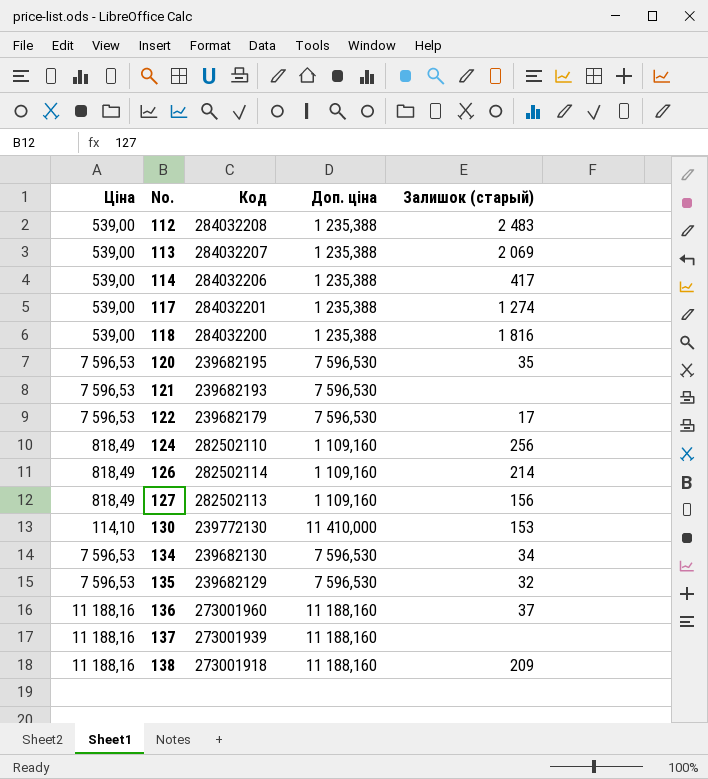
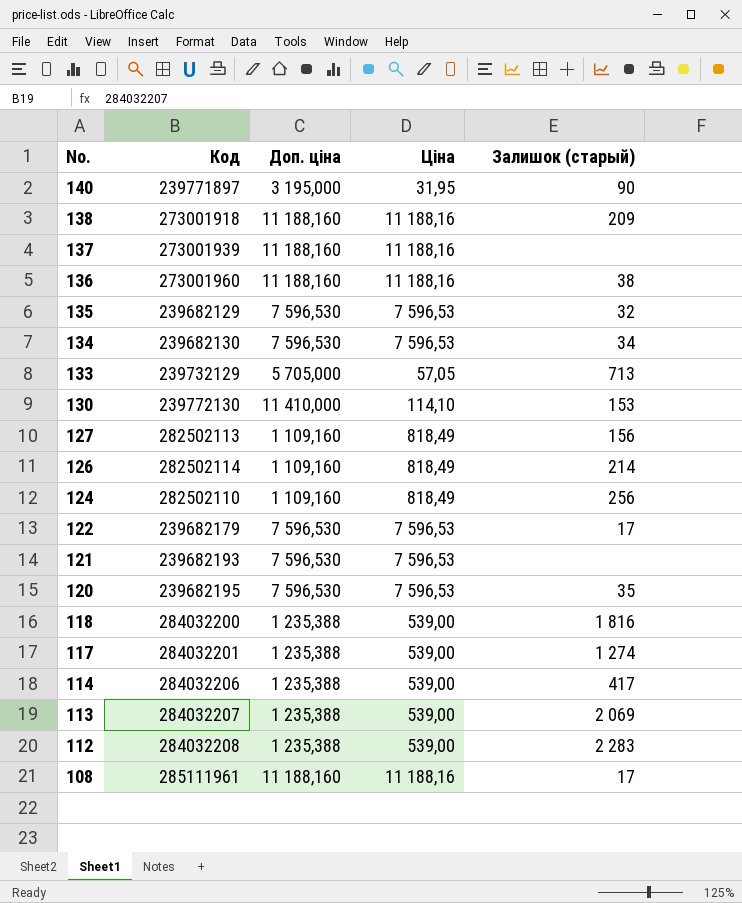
row order: No. ascending -> No. descending
column Ціна | position: 1 -> 4
row 140: none -> 239771897 | 3 195,000 | 31,95 | 90
136 | Залишок (старый): 37 -> 38
row 133: none -> 239732129 | 5 705,000 | 57,05 | 713
112 | Залишок (старый): 2 483 -> 2 283
row 108: none -> 285111961 | 11 188,160 | 11 188,16 | 17

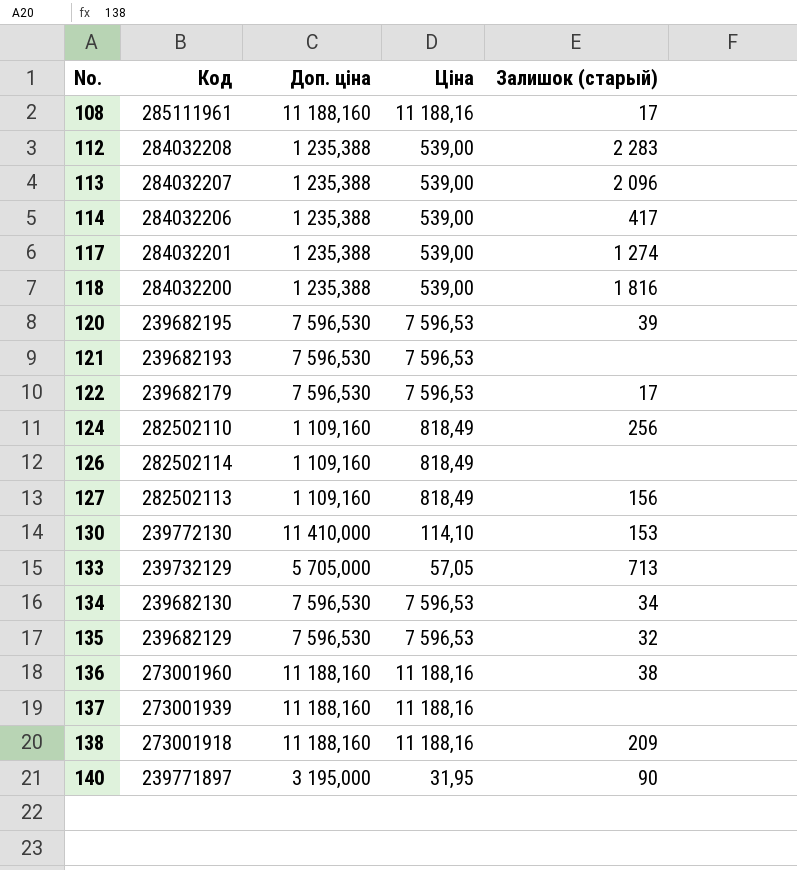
row order: No. descending -> No. ascending
113 | Залишок (старый): 2 069 -> 2 096
120 | Залишок (старый): 35 -> 39
126 | Залишок (старый): 214 -> none

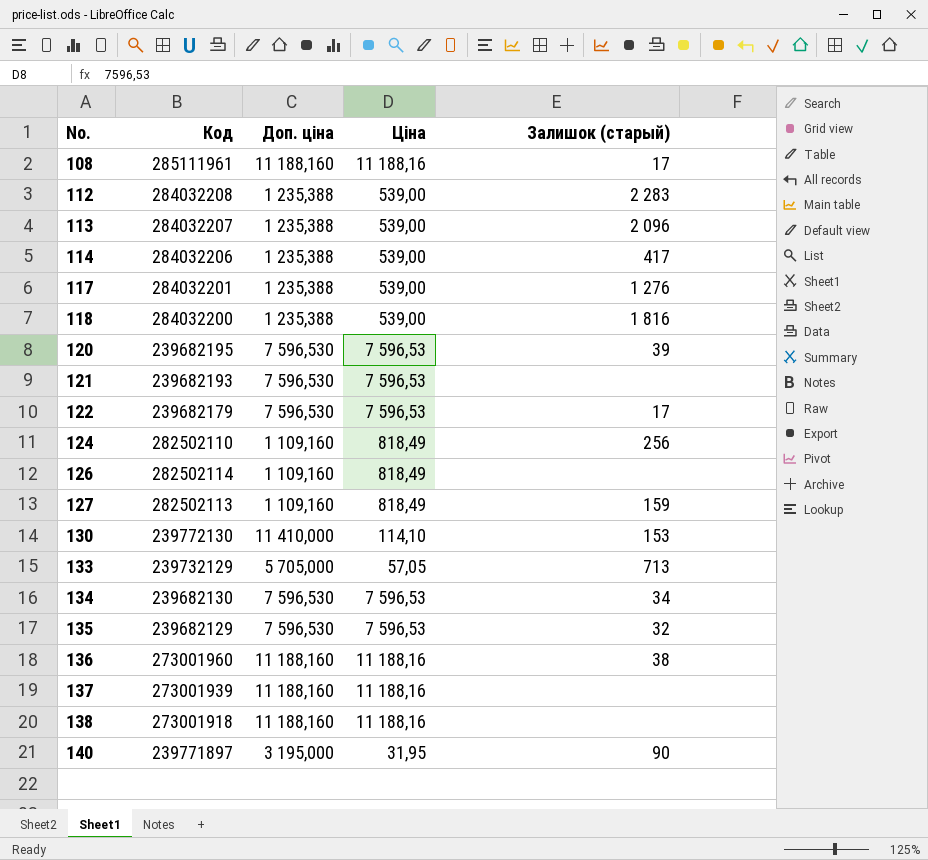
117 | Залишок (старый): 1 274 -> 1 276
127 | Залишок (старый): 156 -> 159
138 | Залишок (старый): 209 -> none

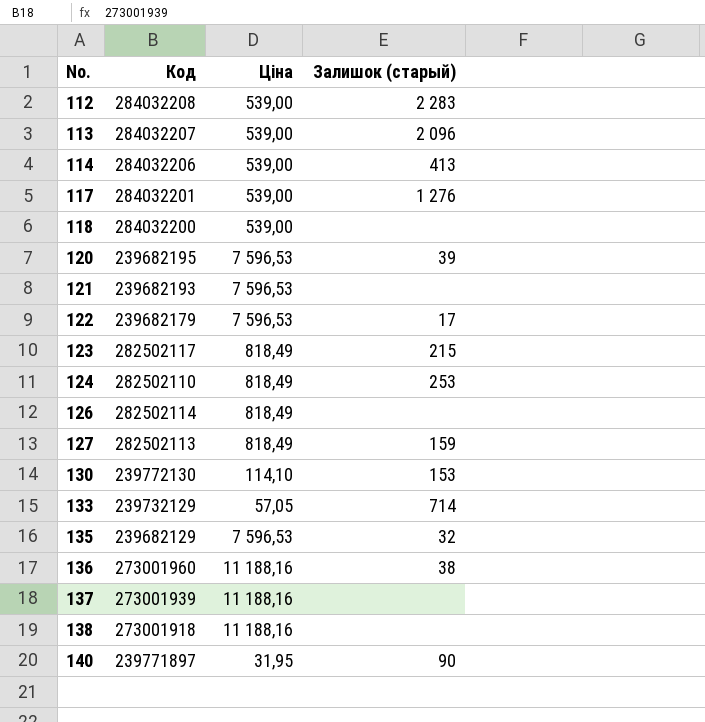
column Доп. ціна | position: 3 -> none
row 108: 285111961 | 11 188,160 | 11 188,16 | 17 -> none
row 134: 239682130 | 7 596,530 | 7 596,53 | 34 -> none
114 | Залишок (старый): 417 -> 413
118 | Залишок (старый): 1 816 -> none
row 123: none -> 282502117 | 818,49 | 215
124 | Залишок (старый): 256 -> 253
133 | Залишок (старый): 713 -> 714

